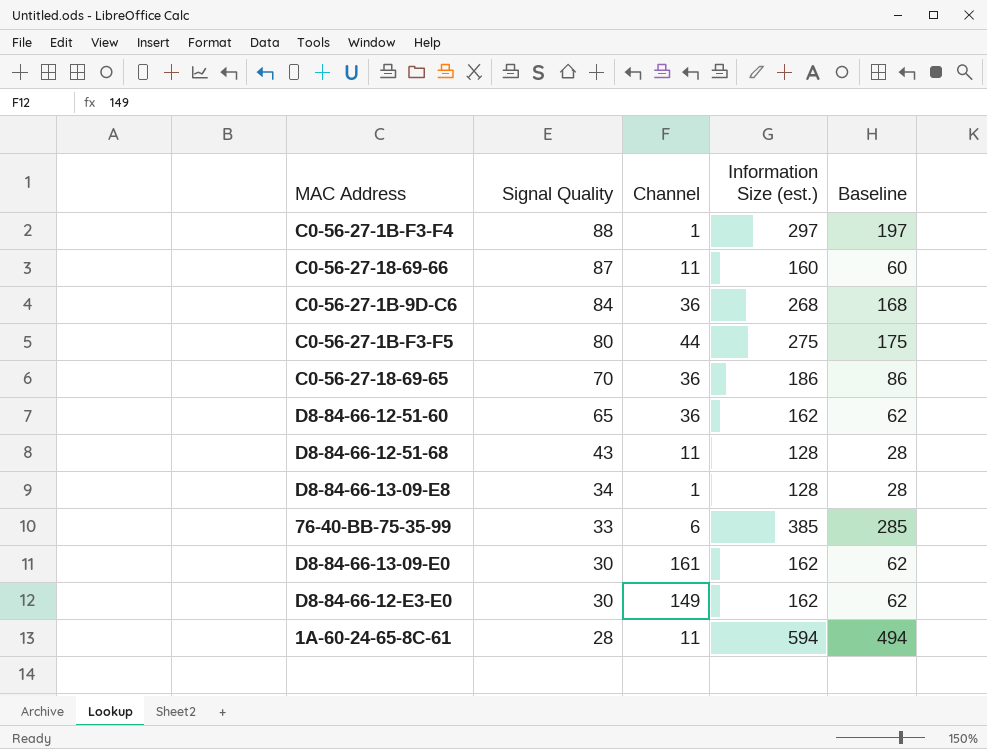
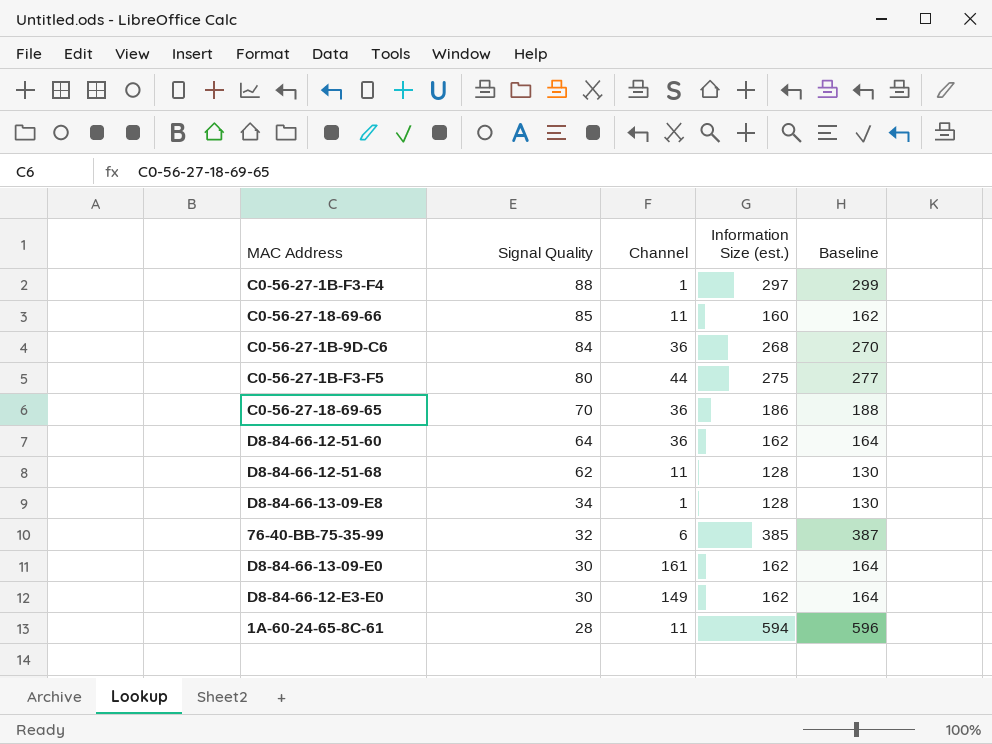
column Baseline | formula: [Information Size (est.)] - 100 -> [Information Size (est.)] + 2
C0-56-27-18-69-66 | Signal Quality: 87 -> 85
D8-84-66-12-51-60 | Signal Quality: 65 -> 64
D8-84-66-12-51-68 | Signal Quality: 43 -> 62
76-40-BB-75-35-99 | Signal Quality: 33 -> 32

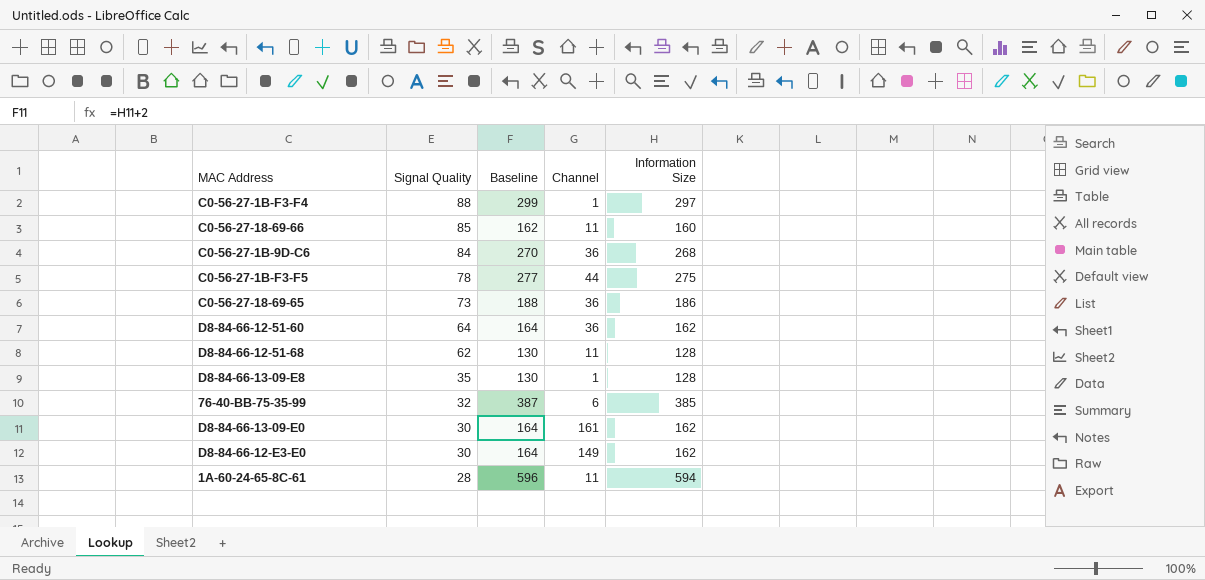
column Baseline | position: 5 -> 3
column name: Information Size (est.) -> Information Size
C0-56-27-1B-F3-F5 | Signal Quality: 80 -> 78
C0-56-27-18-69-65 | Signal Quality: 70 -> 73
D8-84-66-13-09-E8 | Signal Quality: 34 -> 35

